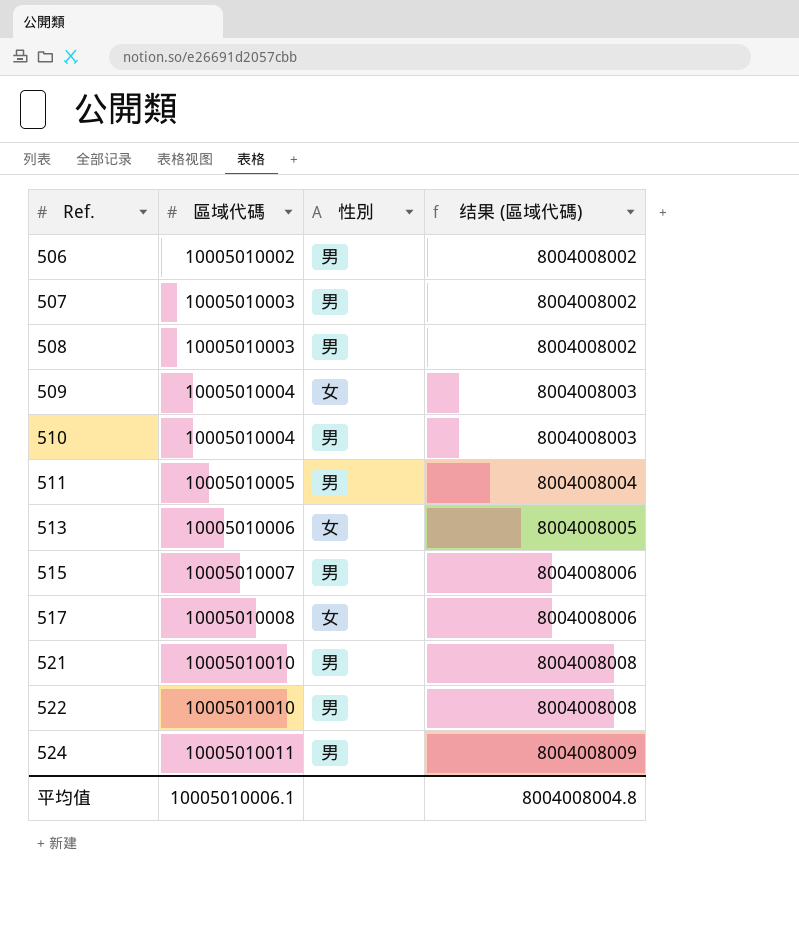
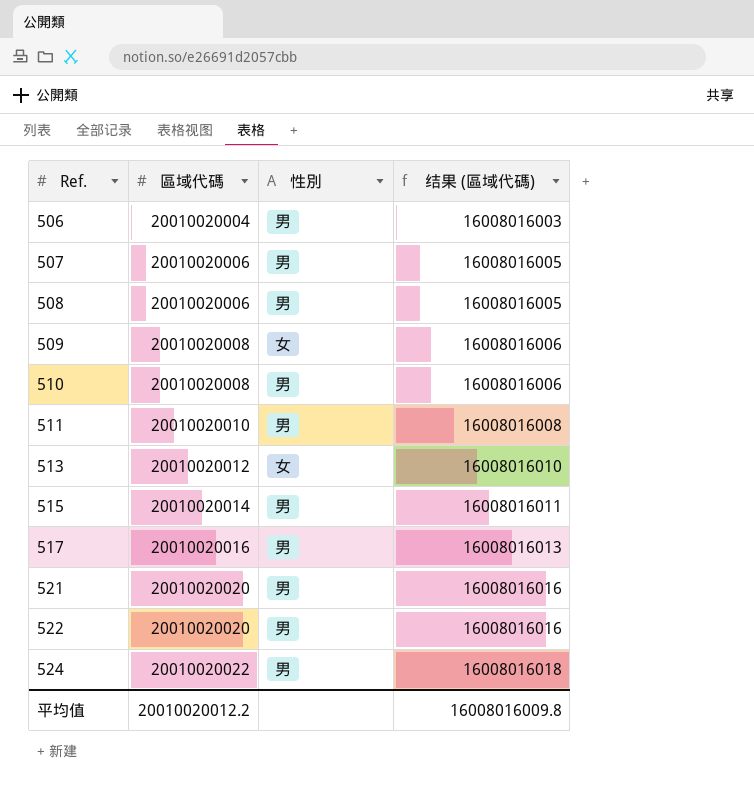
506 | 區域代碼: 10005010002 -> 20010020004
506 | 结果 (區域代碼): 8004008002 -> 16008016003
507 | 區域代碼: 10005010003 -> 20010020006
507 | 结果 (區域代碼): 8004008002 -> 16008016005
508 | 區域代碼: 10005010003 -> 20010020006
508 | 结果 (區域代碼): 8004008002 -> 16008016005
509 | 區域代碼: 10005010004 -> 20010020008
509 | 结果 (區域代碼): 8004008003 -> 16008016006
510 | 區域代碼: 10005010004 -> 20010020008
510 | 结果 (區域代碼): 8004008003 -> 16008016006
511 | 區域代碼: 10005010005 -> 20010020010
511 | 结果 (區域代碼): 8004008004 -> 16008016008
513 | 區域代碼: 10005010006 -> 20010020012
513 | 结果 (區域代碼): 8004008005 -> 16008016010
515 | 區域代碼: 10005010007 -> 20010020014
515 | 结果 (區域代碼): 8004008006 -> 16008016011
517 | 區域代碼: 10005010008 -> 20010020016
517 | 性別: 女 -> 男
517 | 结果 (區域代碼): 8004008006 -> 16008016013
521 | 區域代碼: 10005010010 -> 20010020020
521 | 结果 (區域代碼): 8004008008 -> 16008016016
522 | 區域代碼: 10005010010 -> 20010020020
522 | 结果 (區域代碼): 8004008008 -> 16008016016
524 | 區域代碼: 10005010011 -> 20010020022
524 | 结果 (區域代碼): 8004008009 -> 16008016018
平均值 | 區域代碼: 10005010006.1 -> 20010020012.2
平均值 | 结果 (區域代碼): 8004008004.8 -> 16008016009.8

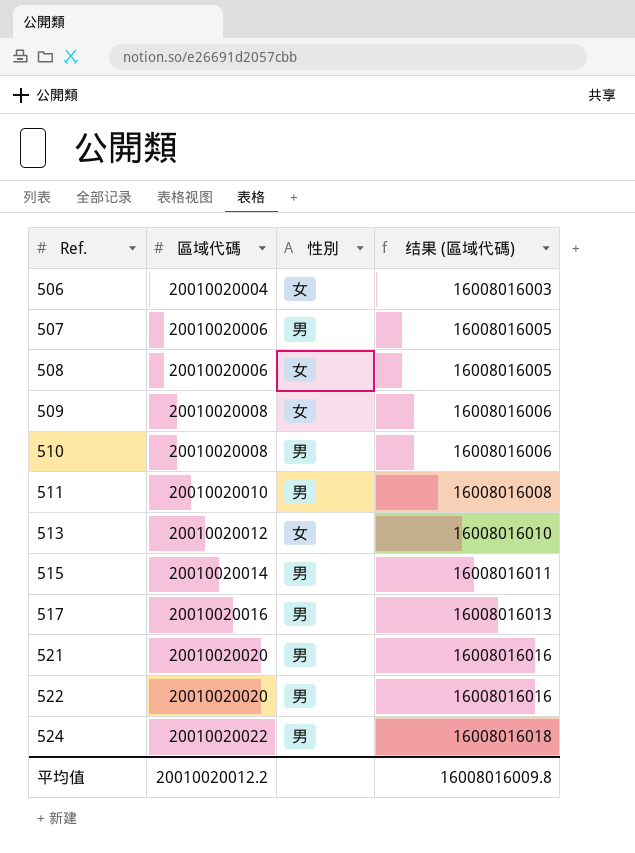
506 | 性別: 男 -> 女
508 | 性別: 男 -> 女

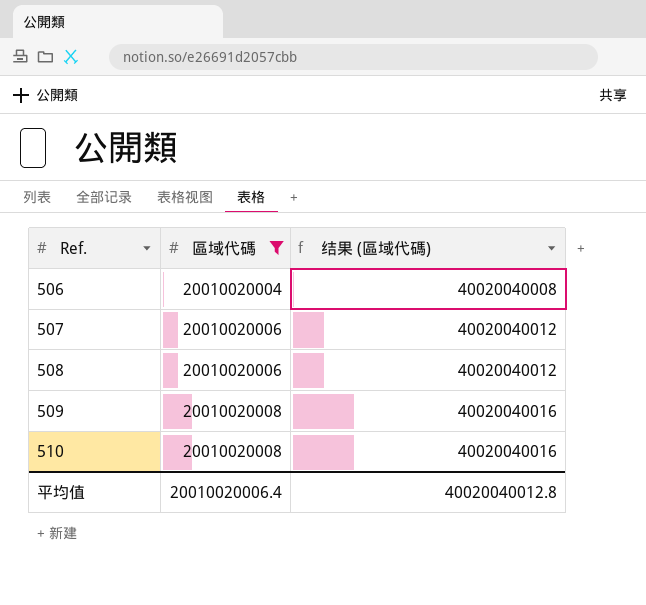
filter: none -> 區域代碼 <= 20010020008
column 性別 | position: 3 -> none
column 结果 (區域代碼) | formula: [區域代碼] * 0.8 -> [區域代碼] * 2
平均值 | 區域代碼: 20010020012.2 -> 20010020006.4
平均值 | 结果 (區域代碼): 16008016009.8 -> 40020040012.8

